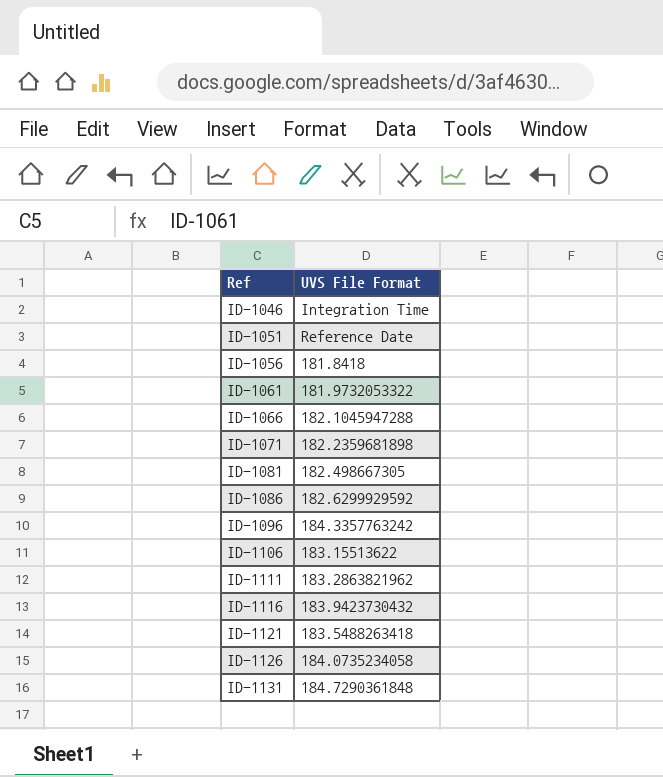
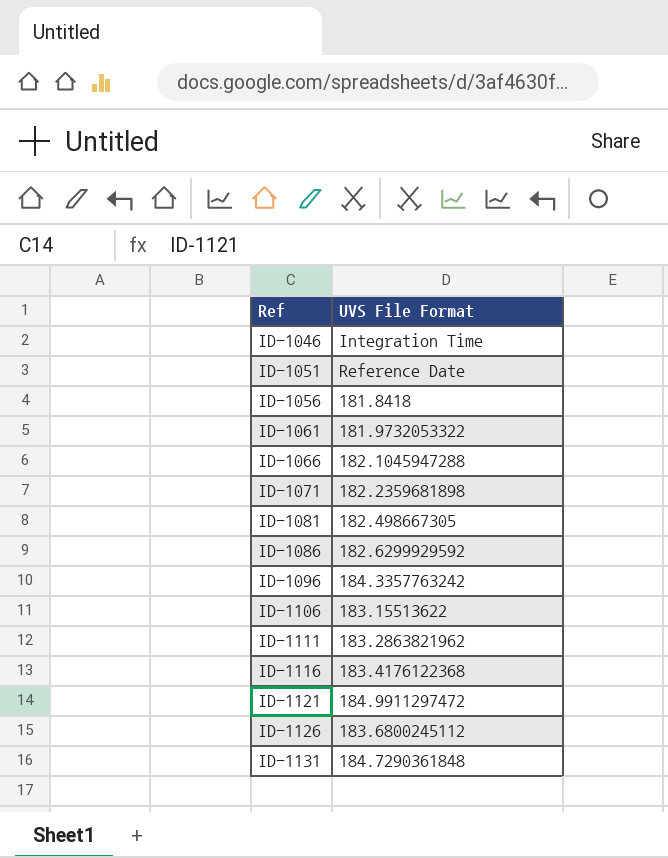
ID-1116 | UVS File Format: 183.9423730432 -> 183.4176122368
ID-1121 | UVS File Format: 183.5488263418 -> 184.9911297472
ID-1126 | UVS File Format: 184.0735234058 -> 183.6800245112

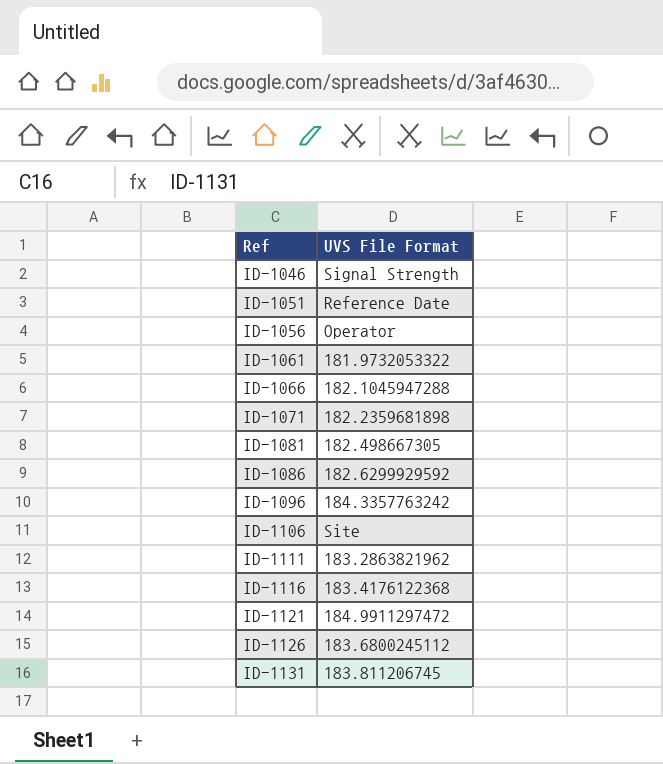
ID-1046 | UVS File Format: Integration Time -> Signal Strength
ID-1056 | UVS File Format: 181.8418 -> Operator
ID-1106 | UVS File Format: 183.15513622 -> Site
ID-1131 | UVS File Format: 184.7290361848 -> 183.811206745

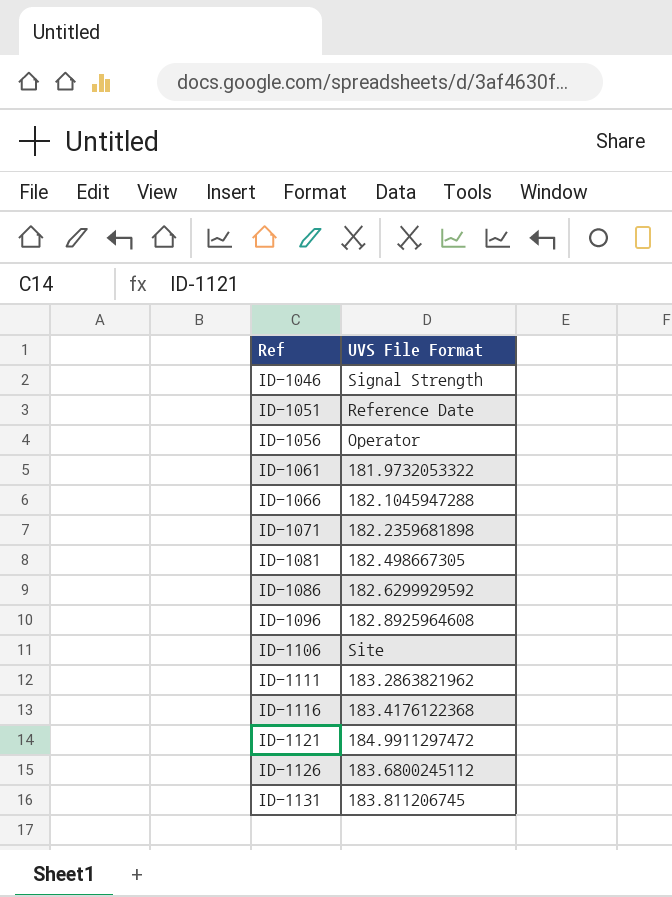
ID-1096 | UVS File Format: 184.3357763242 -> 182.8925964608

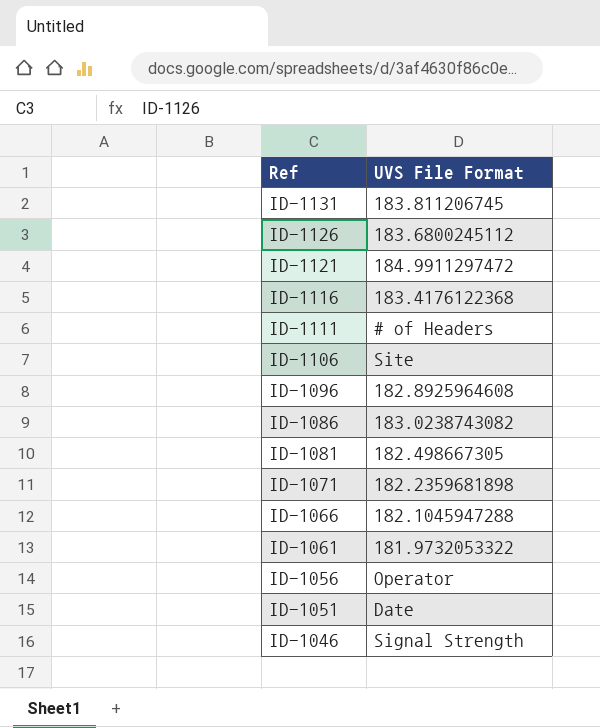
row order: Ref ascending -> Ref descending
ID-1111 | UVS File Format: 183.2863821962 -> # of Headers
ID-1086 | UVS File Format: 182.6299929592 -> 183.0238743082
ID-1051 | UVS File Format: Reference Date -> Date

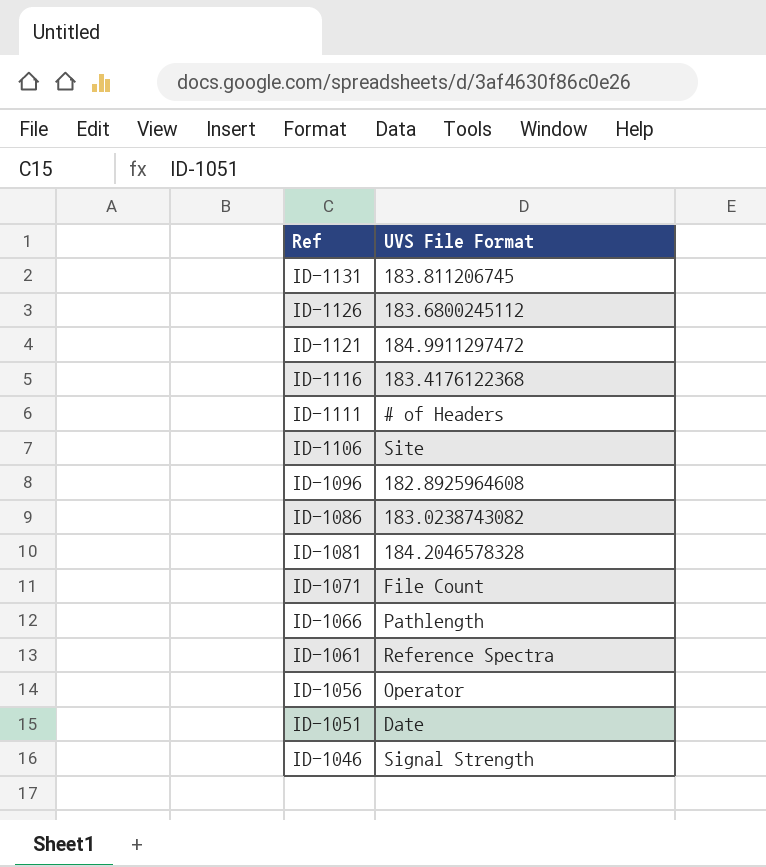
ID-1081 | UVS File Format: 182.498667305 -> 184.2046578328
ID-1071 | UVS File Format: 182.2359681898 -> File Count
ID-1066 | UVS File Format: 182.1045947288 -> Pathlength
ID-1061 | UVS File Format: 181.9732053322 -> Reference Spectra

